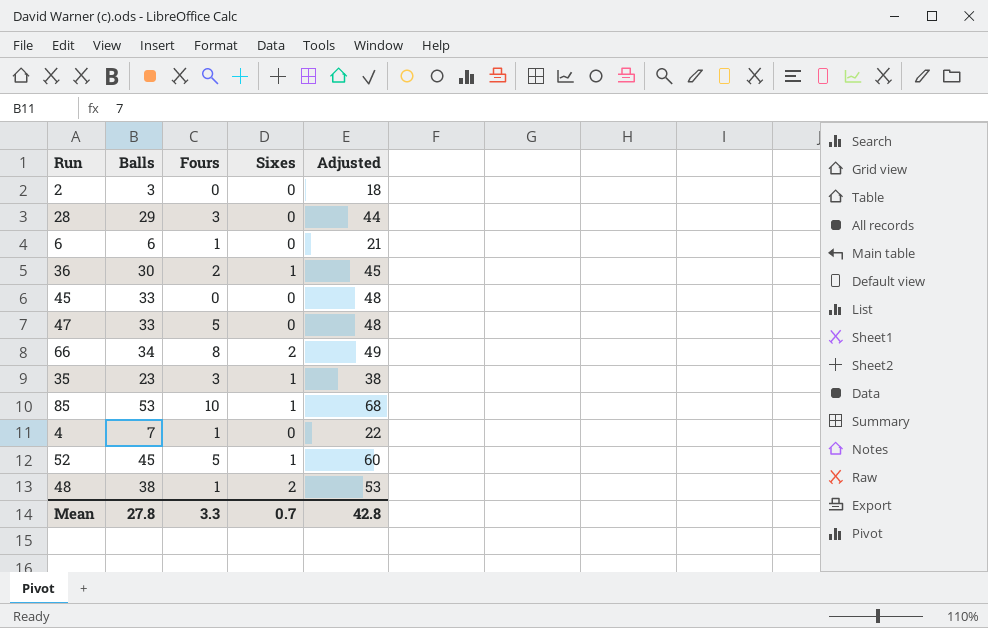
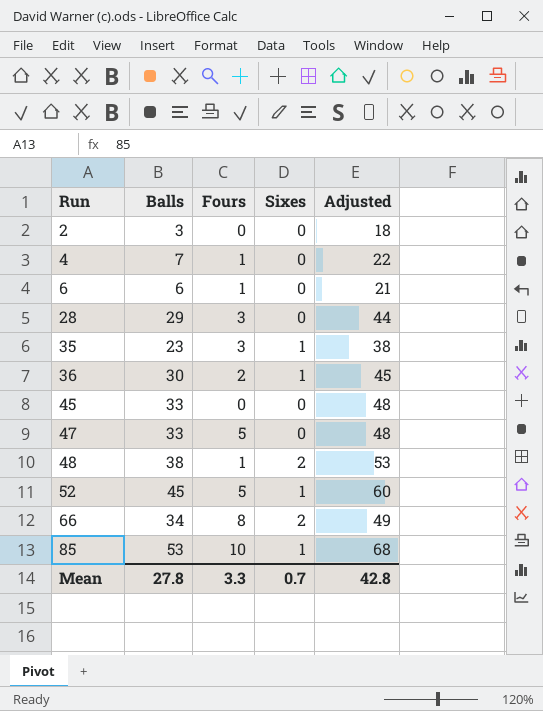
row order: none -> Run ascending

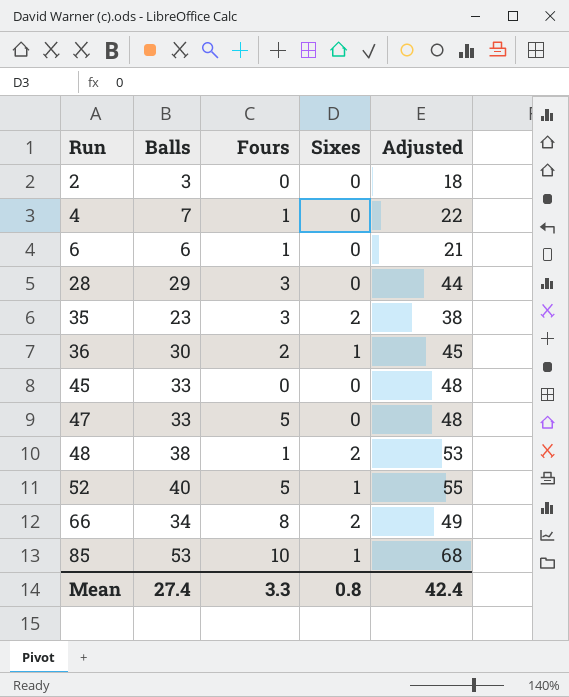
35 | Sixes: 1 -> 2
52 | Balls: 45 -> 40
52 | Adjusted: 60 -> 55
Mean | Balls: 27.8 -> 27.4
Mean | Sixes: 0.7 -> 0.8
Mean | Adjusted: 42.8 -> 42.4

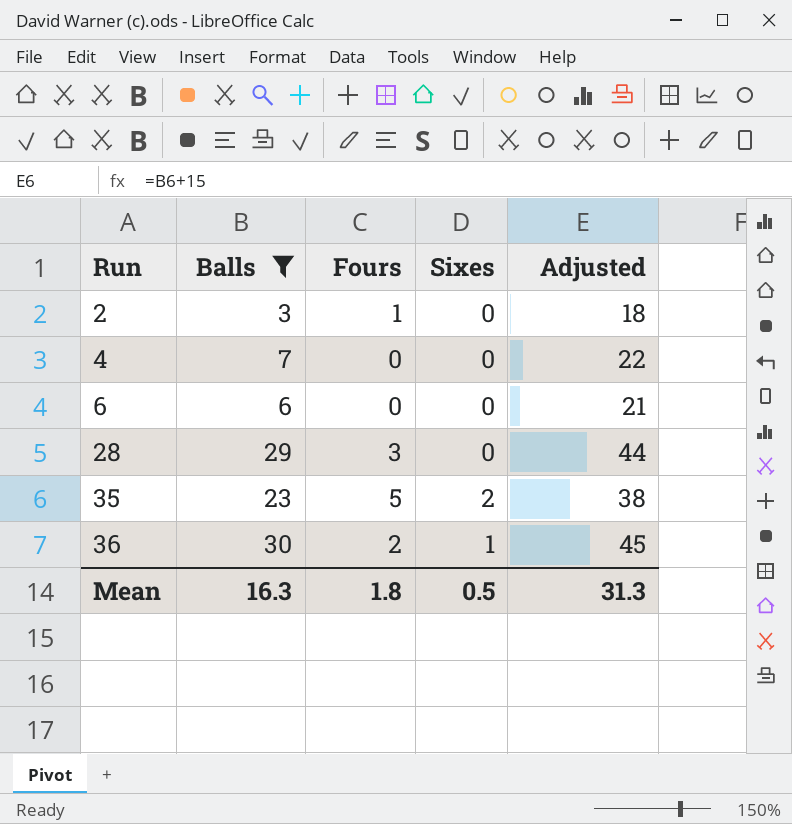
filter: none -> Balls <= 30
2 | Fours: 0 -> 1
4 | Fours: 1 -> 0
6 | Fours: 1 -> 0
35 | Fours: 3 -> 5
Mean | Balls: 27.4 -> 16.3
Mean | Fours: 3.3 -> 1.8
Mean | Sixes: 0.8 -> 0.5
Mean | Adjusted: 42.4 -> 31.3

